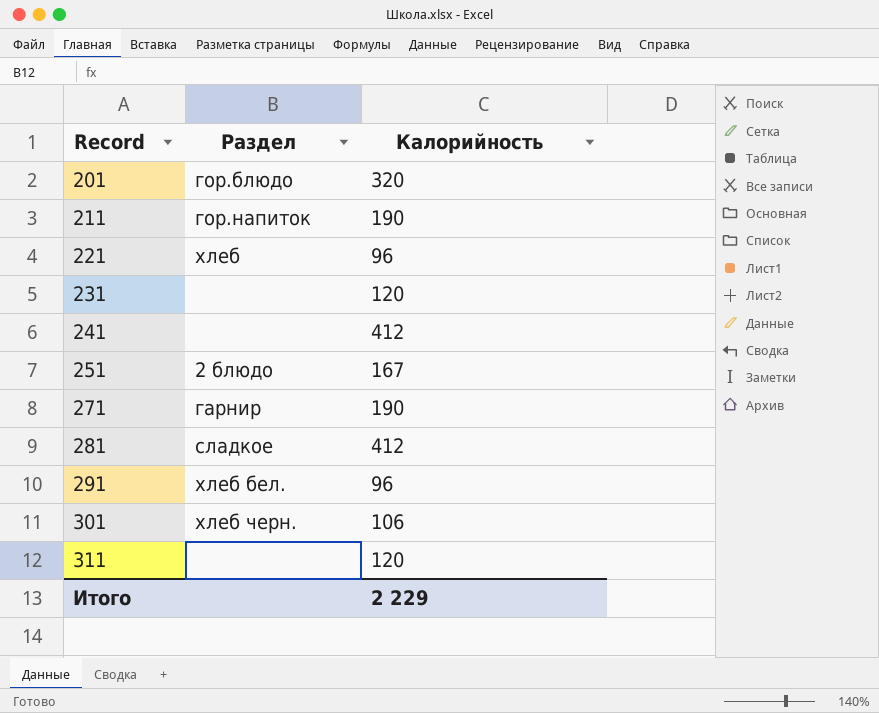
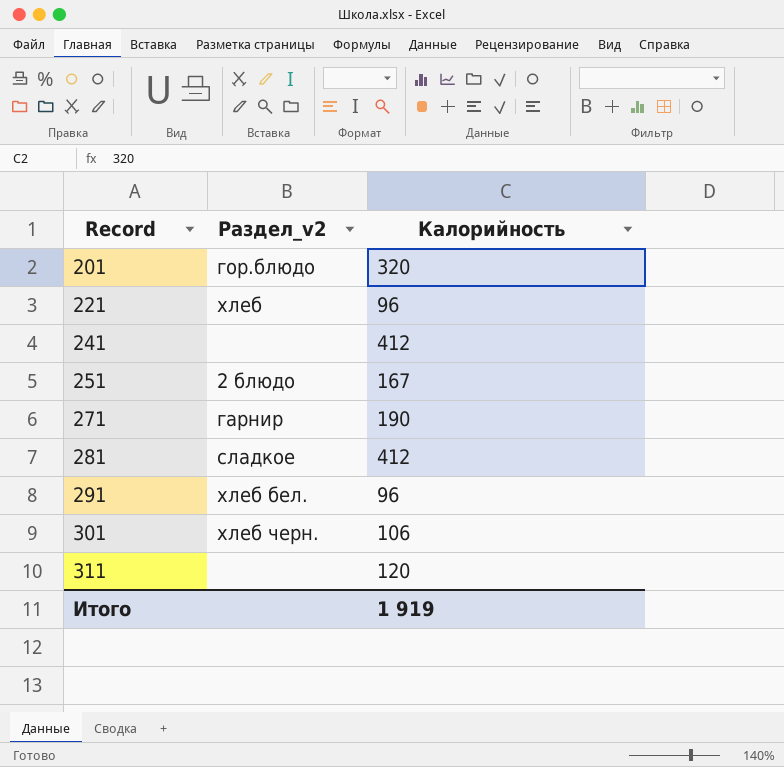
column name: Раздел -> Раздел_v2
row 211: гор.напиток | 190 -> none
row 231: none | 120 -> none
Итого | Калорийность: 2 229 -> 1 919

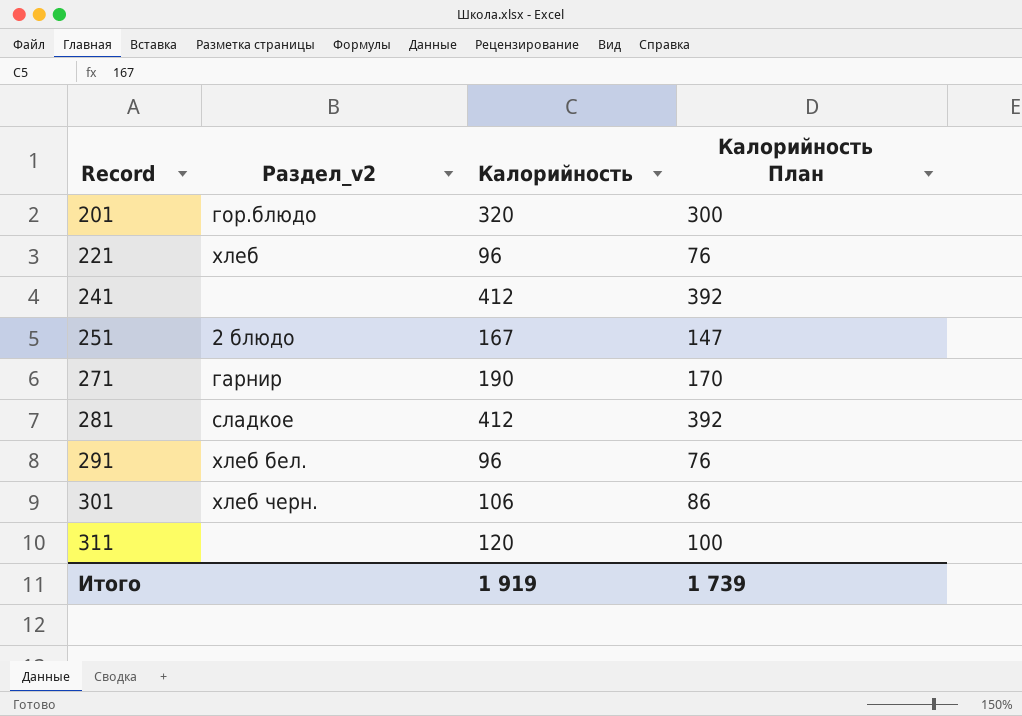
column Калорийность План | formula: none -> [Калорийность] - 20

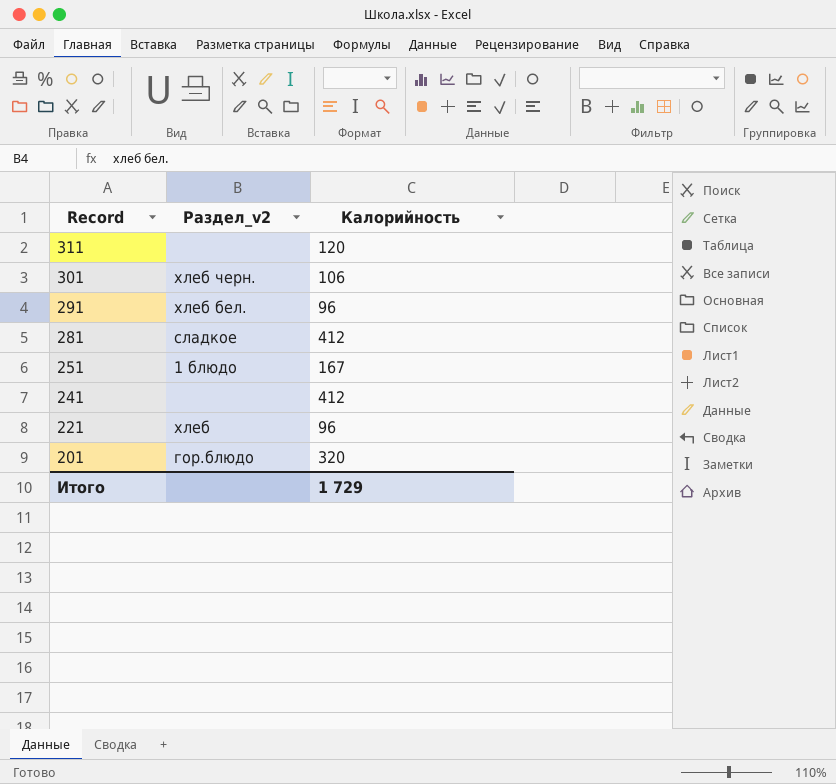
row order: Record ascending -> Record descending
column Калорийность План | formula: [Калорийность] - 20 -> none
row 271: гарнир | 190 | 170 -> none
251 | Раздел_v2: 2 блюдо -> 1 блюдо
Итого | Калорийность: 1 919 -> 1 729

